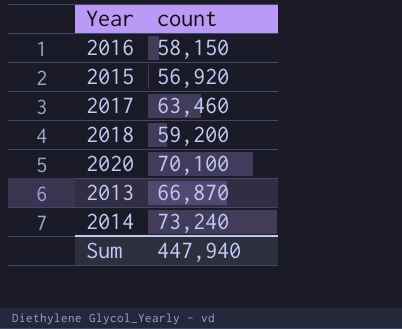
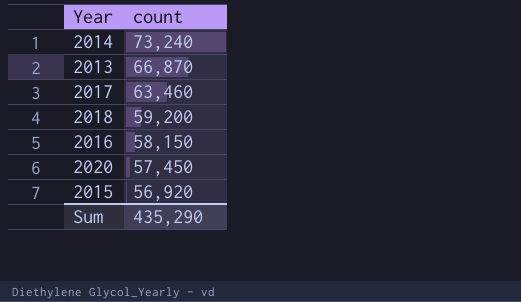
row order: none -> count descending
2020 | count: 70,100 -> 57,450
Sum | count: 447,940 -> 435,290

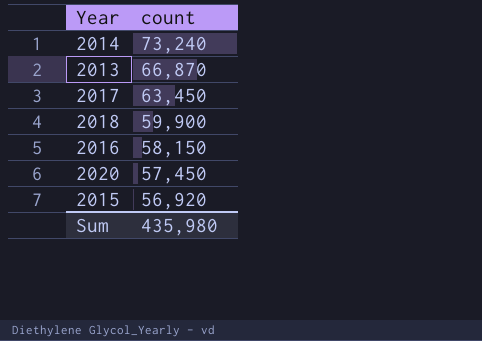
2017 | count: 63,460 -> 63,450
2018 | count: 59,200 -> 59,900
Sum | count: 435,290 -> 435,980

